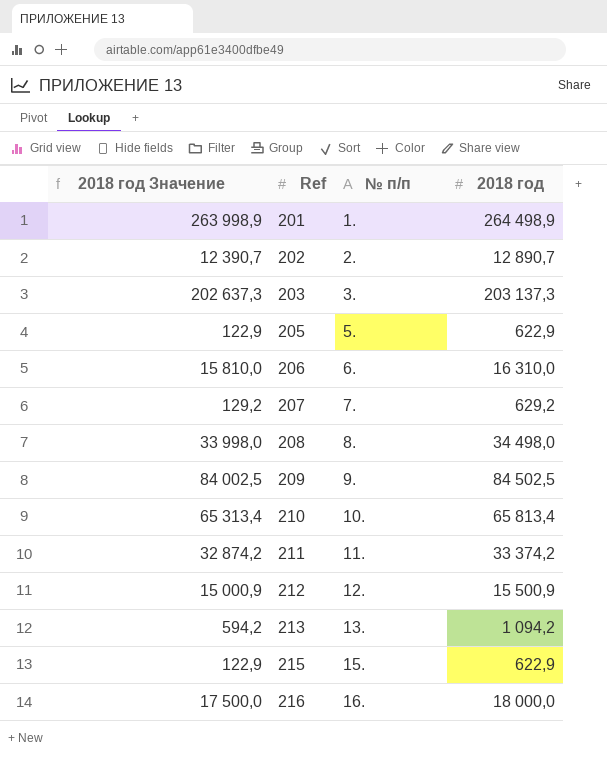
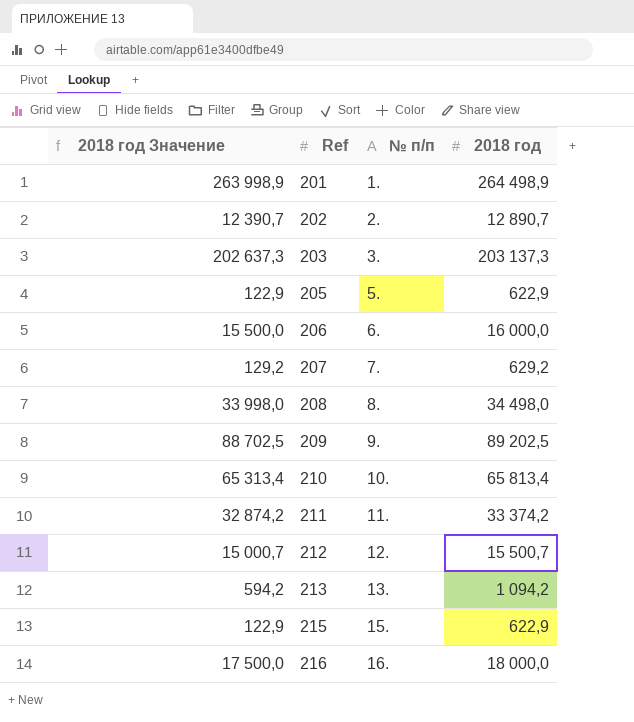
206 | 2018 год Значение: 15 810,0 -> 15 500,0
206 | 2018 год: 16 310,0 -> 16 000,0
209 | 2018 год Значение: 84 002,5 -> 88 702,5
209 | 2018 год: 84 502,5 -> 89 202,5
212 | 2018 год Значение: 15 000,9 -> 15 000,7
212 | 2018 год: 15 500,9 -> 15 500,7

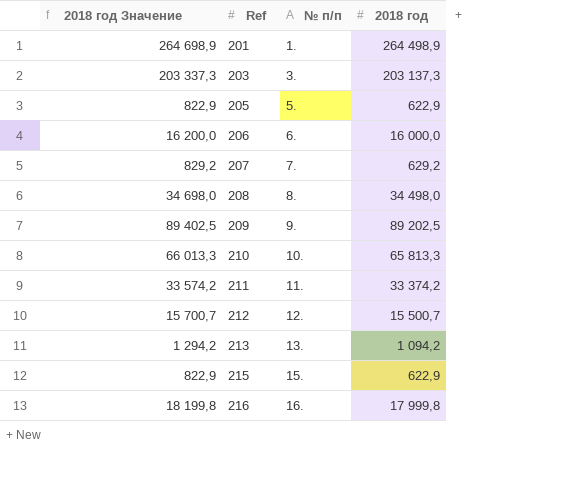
column 2018 год Значение | formula: [2018 год] - 500 -> [2018 год] + 200
row 202: 12 390,7 | 2. | 12 890,7 -> none
210 | 2018 год: 65 813,4 -> 65 813,3
216 | 2018 год: 18 000,0 -> 17 999,8

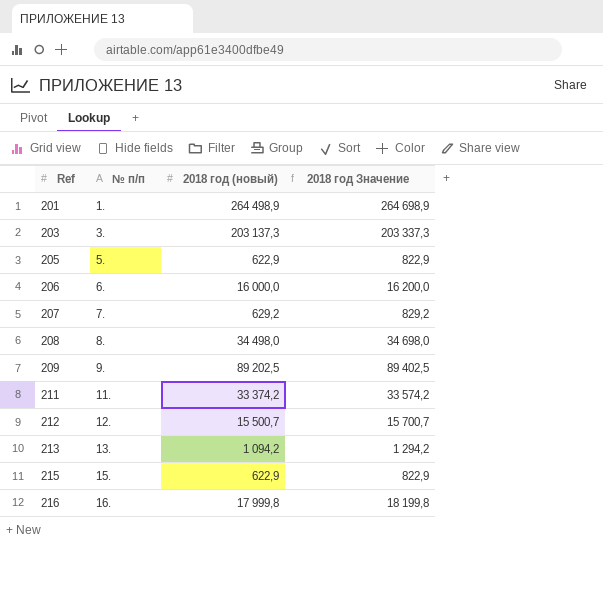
column name: 2018 год -> 2018 год (новый)
column 2018 год Значение | position: 1 -> 4
row 210: 66 013,3 | 10. | 65 813,3 -> none

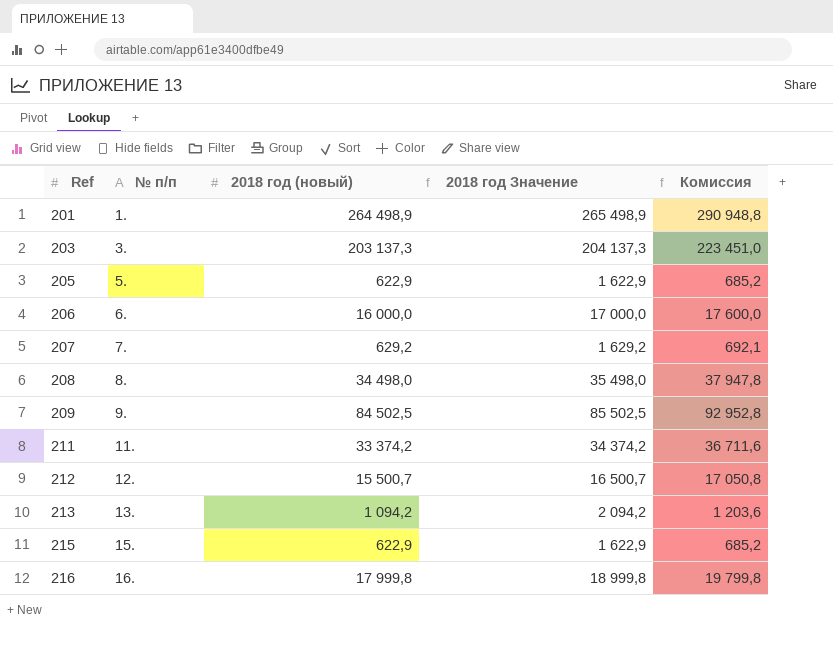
column 2018 год Значение | formula: [2018 год (новый)] + 200 -> [2018 год (новый)] + 1000
column Комиссия | formula: none -> [2018 год (новый)] * 1,1
209 | 2018 год (новый): 89 202,5 -> 84 502,5

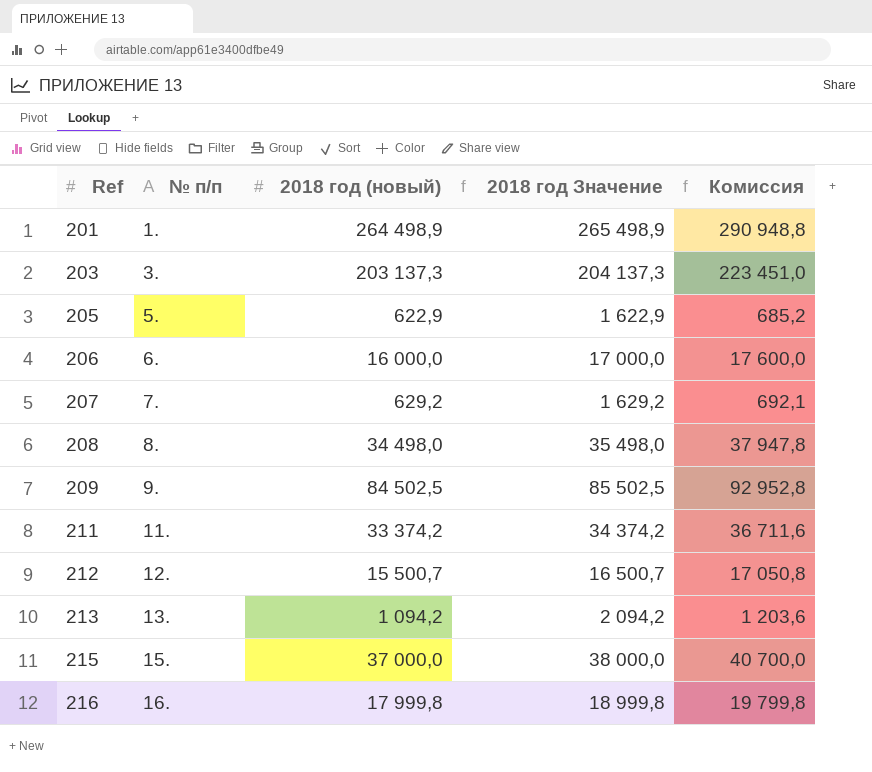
215 | 2018 год (новый): 622,9 -> 37 000,0
215 | 2018 год Значение: 1 622,9 -> 38 000,0
215 | Комиссия: 685,2 -> 40 700,0

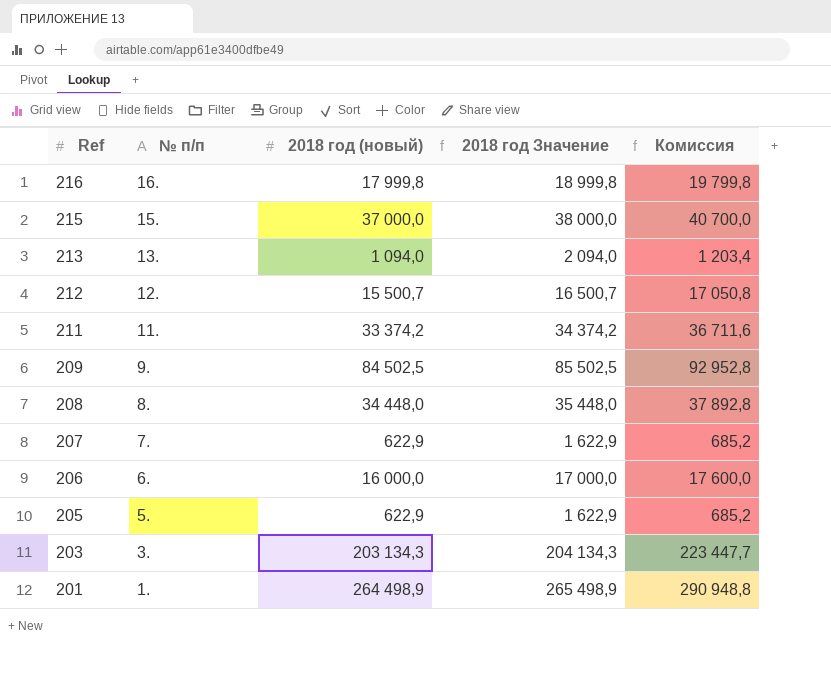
row order: Ref ascending -> Ref descending
213 | 2018 год (новый): 1 094,2 -> 1 094,0
213 | 2018 год Значение: 2 094,2 -> 2 094,0
213 | Комиссия: 1 203,6 -> 1 203,4
208 | 2018 год (новый): 34 498,0 -> 34 448,0
208 | 2018 год Значение: 35 498,0 -> 35 448,0
208 | Комиссия: 37 947,8 -> 37 892,8
207 | 2018 год (новый): 629,2 -> 622,9
207 | 2018 год Значение: 1 629,2 -> 1 622,9
207 | Комиссия: 692,1 -> 685,2
203 | 2018 год (новый): 203 137,3 -> 203 134,3
203 | 2018 год Значение: 204 137,3 -> 204 134,3
203 | Комиссия: 223 451,0 -> 223 447,7

